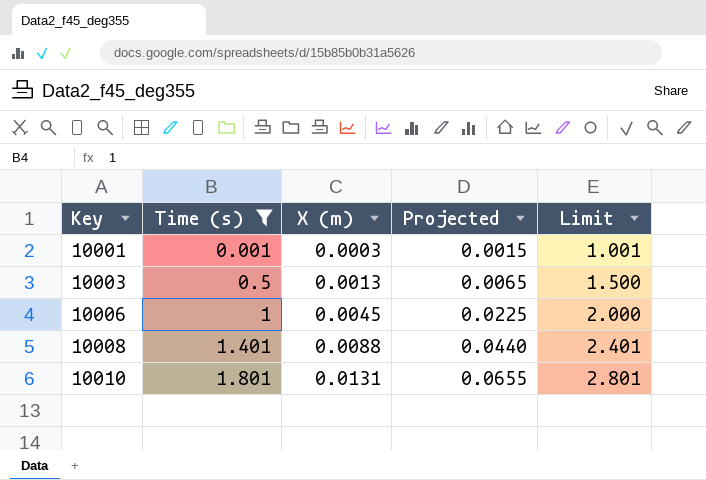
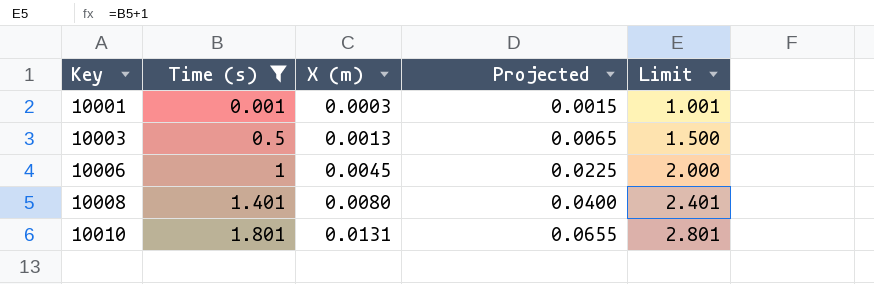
10008 | X (m): 0.0088 -> 0.0080
10008 | Projected: 0.0440 -> 0.0400

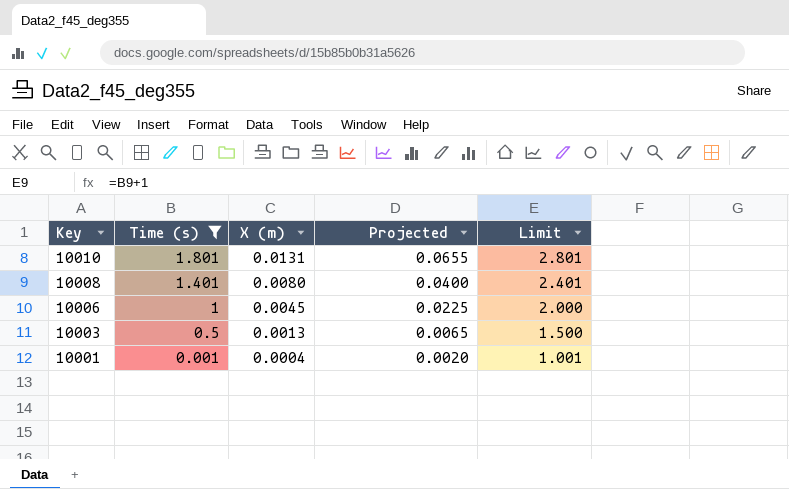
row order: Key ascending -> Key descending
10001 | X (m): 0.0003 -> 0.0004
10001 | Projected: 0.0015 -> 0.0020

